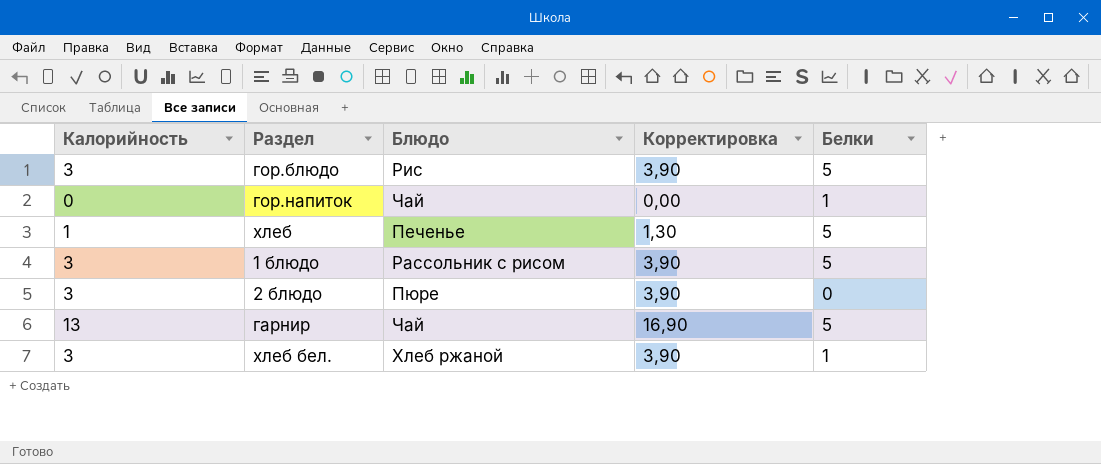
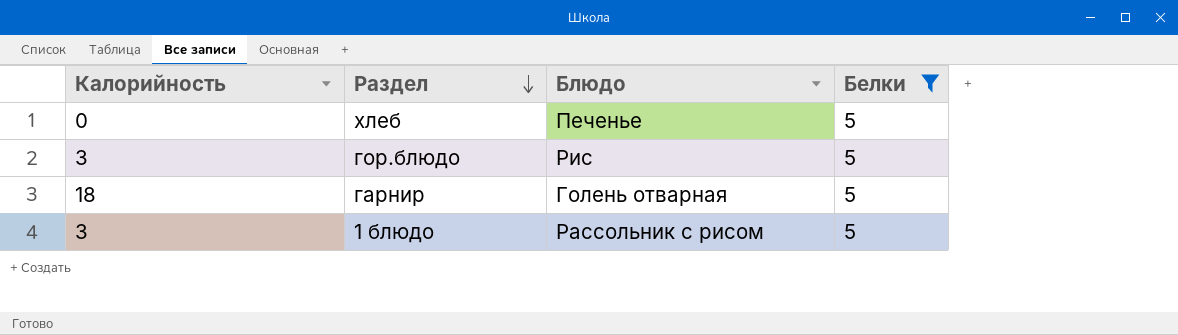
filter: none -> Белки = 5
row order: none -> Раздел descending
column Корректировка | formula: [Калорийность] * 1,3 -> none
хлеб | Калорийность: 1 -> 0
гарнир | Калорийность: 13 -> 18
гарнир | Блюдо: Чай -> Голень отварная

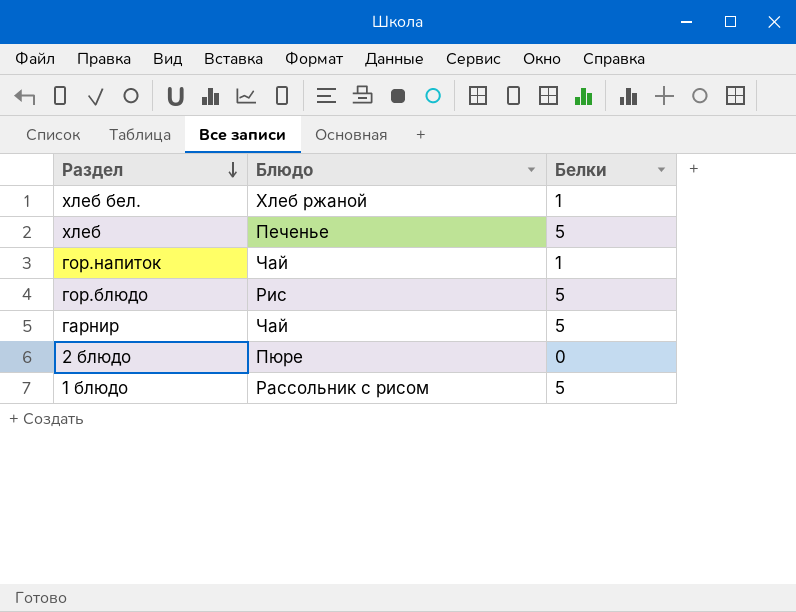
filter: Белки = 5 -> none
column Калорийность | position: 1 -> none
гарнир | Блюдо: Голень отварная -> Чай

